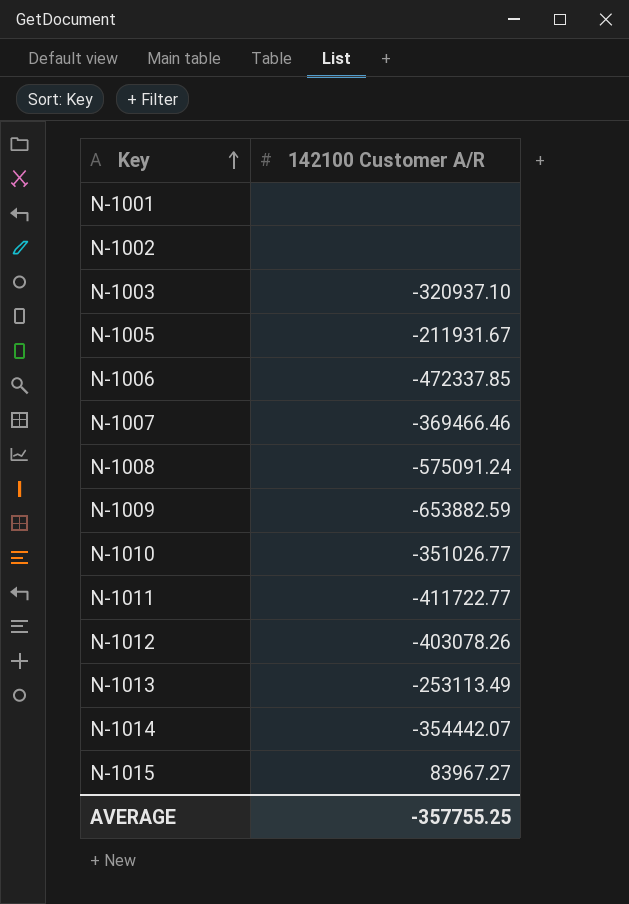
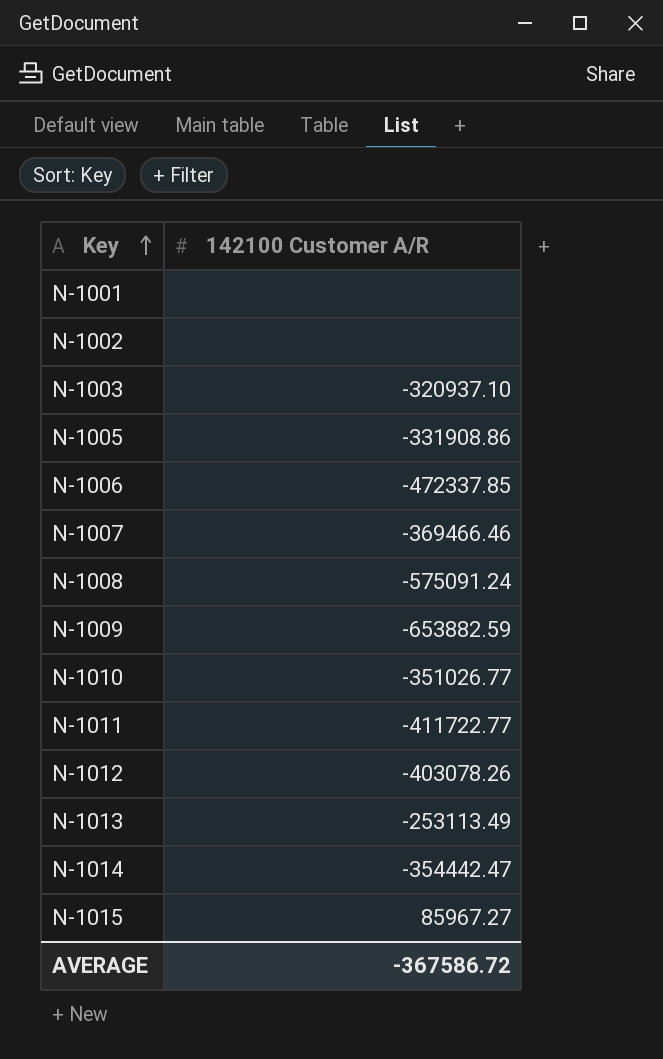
N-1005 | 142100 Customer A/R: -211931.67 -> -331908.86
N-1014 | 142100 Customer A/R: -354442.07 -> -354442.47
N-1015 | 142100 Customer A/R: 83967.27 -> 85967.27
AVERAGE | 142100 Customer A/R: -357755.25 -> -367586.72

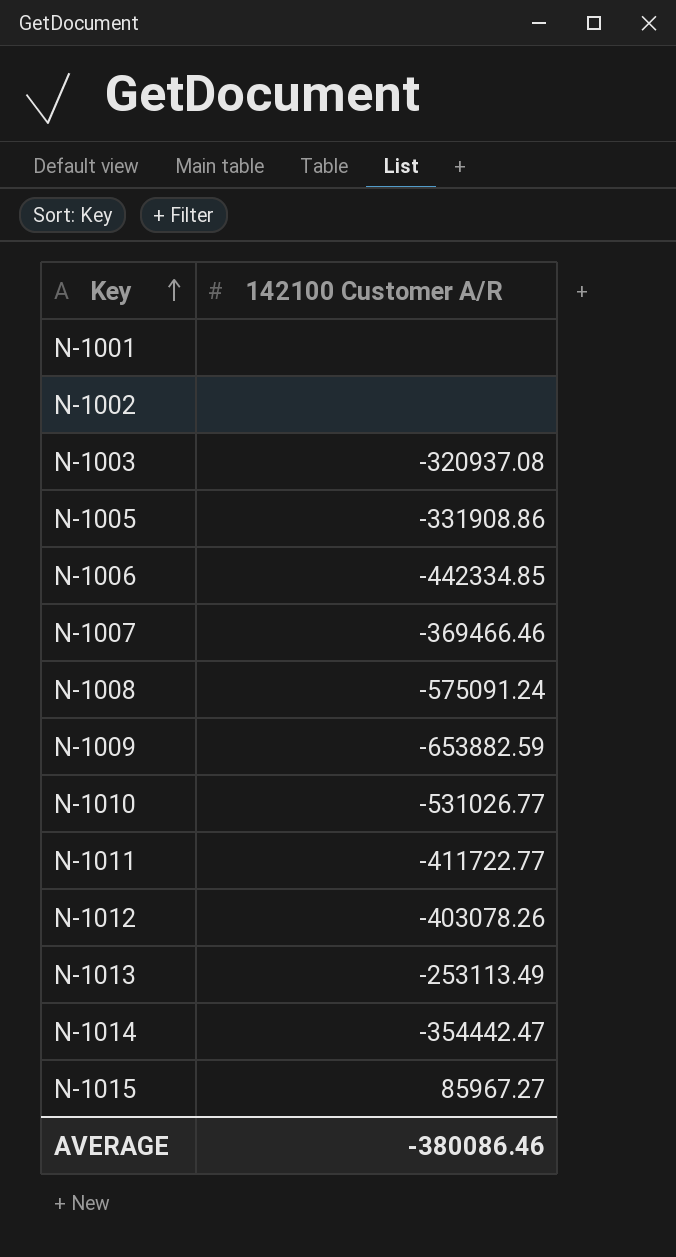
N-1003 | 142100 Customer A/R: -320937.10 -> -320937.08
N-1006 | 142100 Customer A/R: -472337.85 -> -442334.85
N-1010 | 142100 Customer A/R: -351026.77 -> -531026.77
AVERAGE | 142100 Customer A/R: -367586.72 -> -380086.46

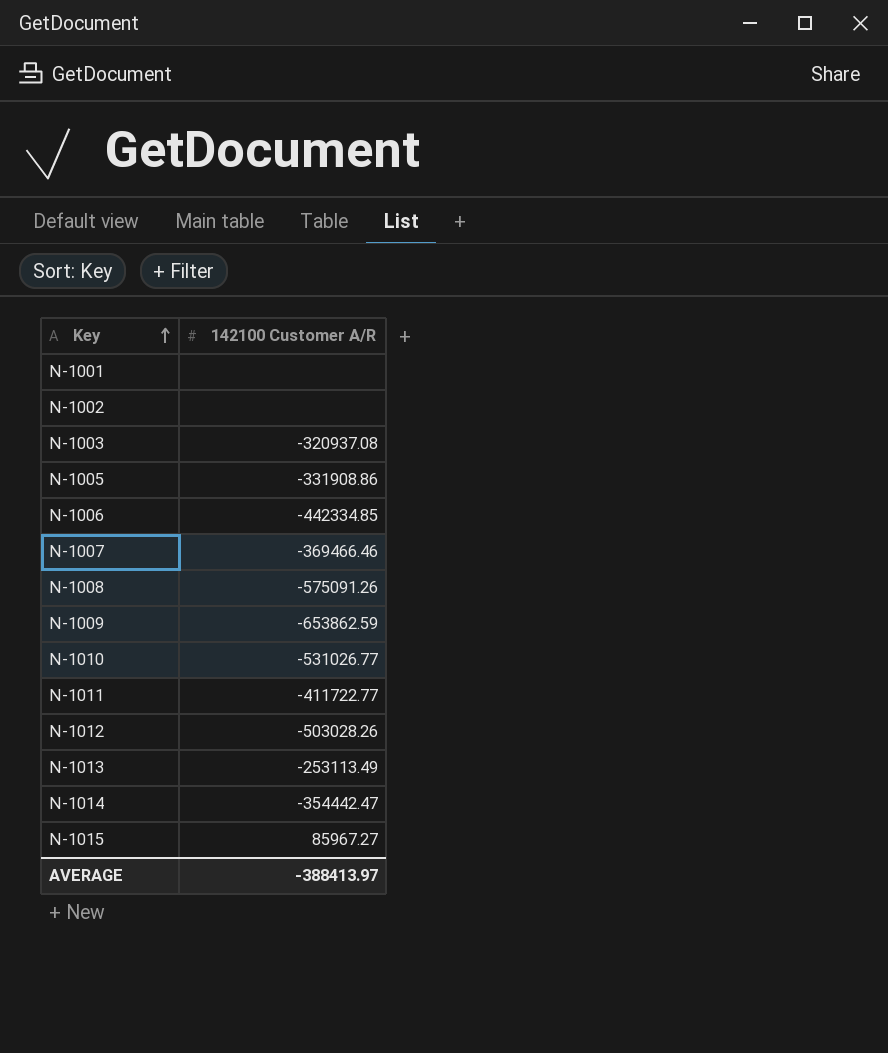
N-1008 | 142100 Customer A/R: -575091.24 -> -575091.26
N-1009 | 142100 Customer A/R: -653882.59 -> -653862.59
N-1012 | 142100 Customer A/R: -403078.26 -> -503028.26
AVERAGE | 142100 Customer A/R: -380086.46 -> -388413.97

